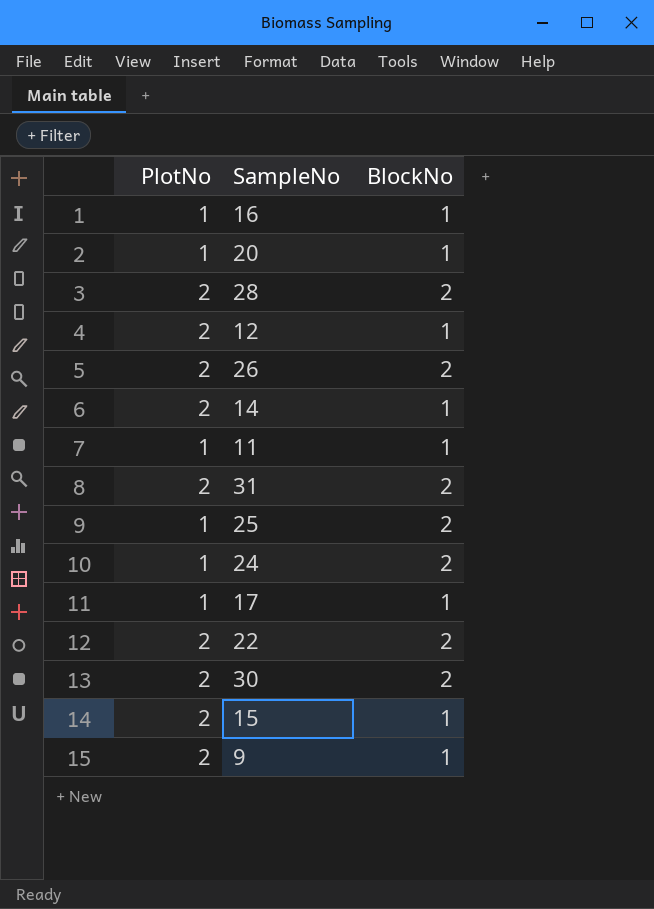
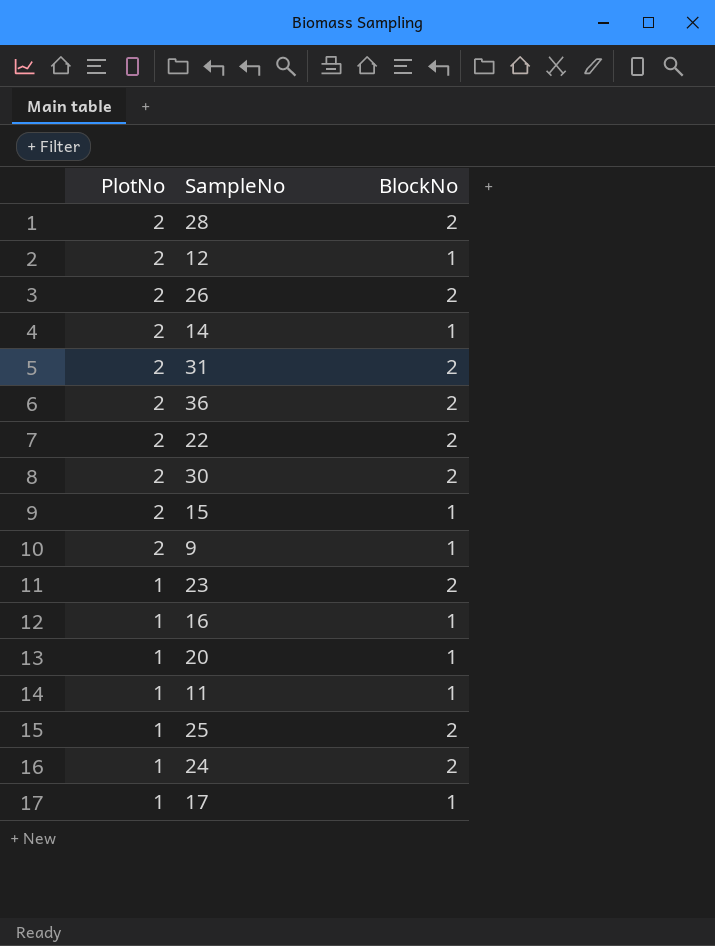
row order: none -> PlotNo descending
row 36: none -> 2 | 2
row 23: none -> 1 | 2

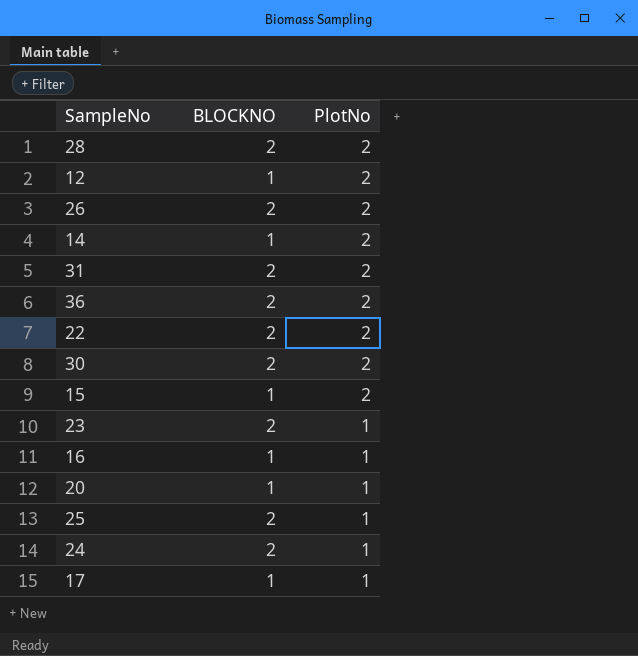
column name: BlockNo -> BLOCKNO
column PlotNo | position: 1 -> 3
row 9: 2 | 1 -> none
row 11: 1 | 1 -> none

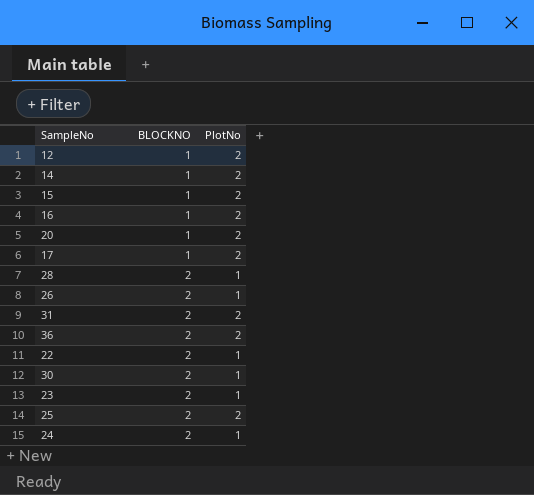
row order: PlotNo descending -> BLOCKNO ascending
16 | PlotNo: 1 -> 2
20 | PlotNo: 1 -> 2
17 | PlotNo: 1 -> 2
28 | PlotNo: 2 -> 1
26 | PlotNo: 2 -> 1
22 | PlotNo: 2 -> 1
30 | PlotNo: 2 -> 1
25 | PlotNo: 1 -> 2

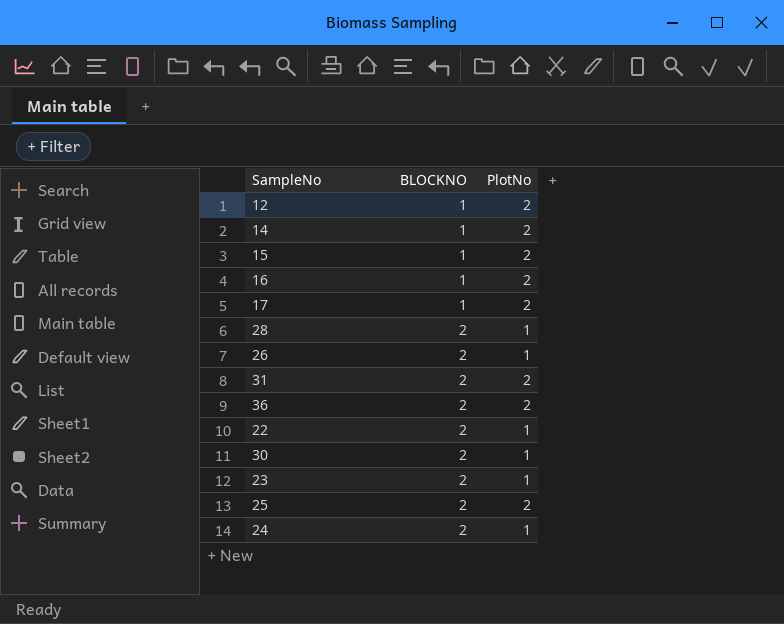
row 20: 1 | 2 -> none

